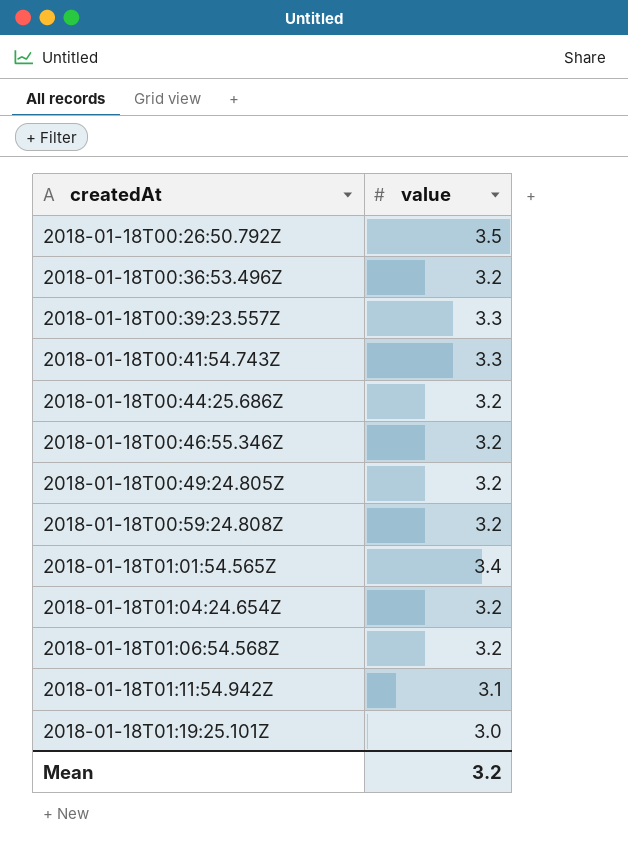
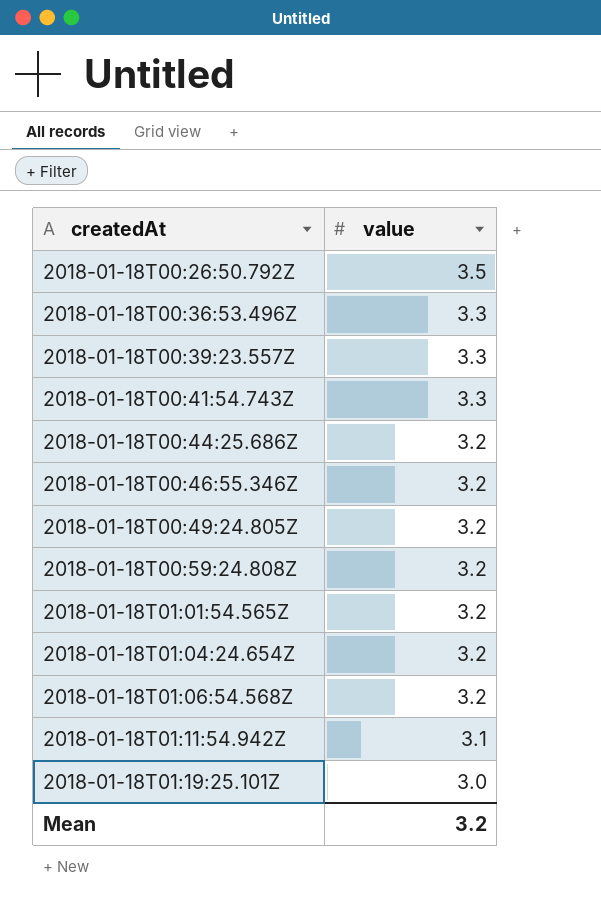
2018-01-18T00:36:53.496Z | value: 3.2 -> 3.3
2018-01-18T01:01:54.565Z | value: 3.4 -> 3.2

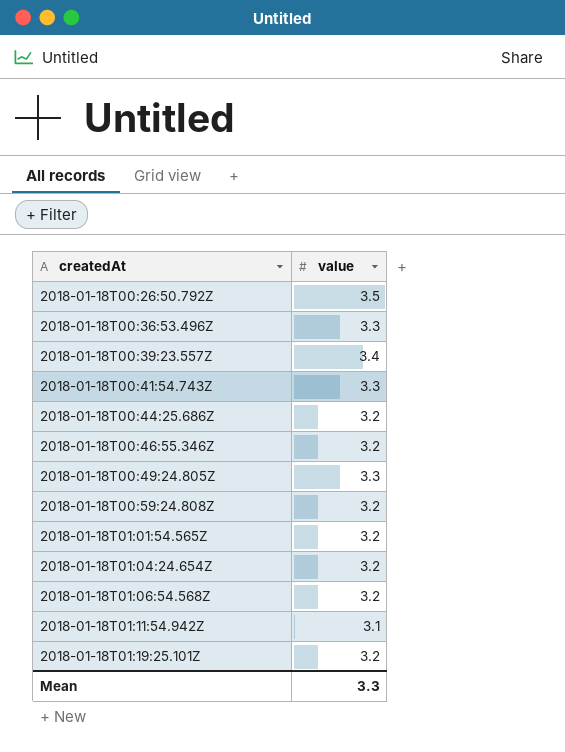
2018-01-18T00:39:23.557Z | value: 3.3 -> 3.4
2018-01-18T00:49:24.805Z | value: 3.2 -> 3.3
2018-01-18T01:19:25.101Z | value: 3.0 -> 3.2
Mean | value: 3.2 -> 3.3

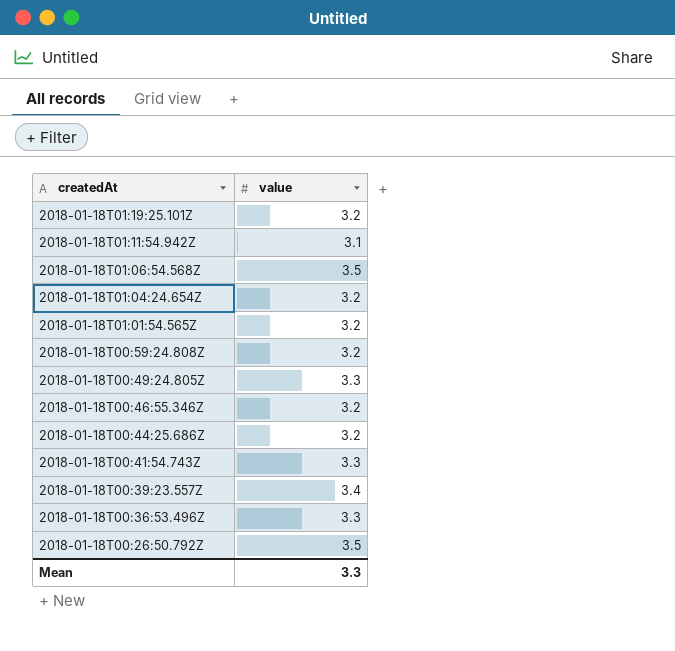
row order: createdAt ascending -> createdAt descending
2018-01-18T01:06:54.568Z | value: 3.2 -> 3.5

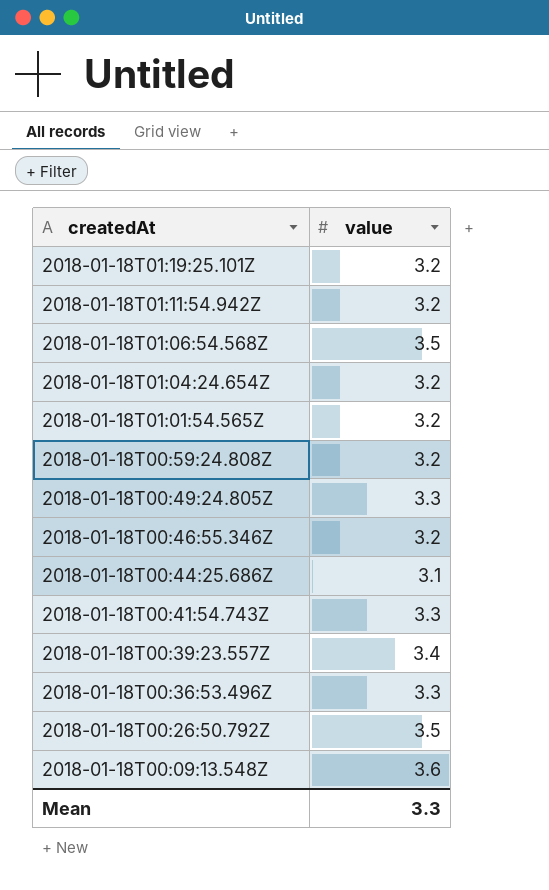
2018-01-18T01:11:54.942Z | value: 3.1 -> 3.2
2018-01-18T00:44:25.686Z | value: 3.2 -> 3.1
row 2018-01-18T00:09:13.548Z: none -> 3.6

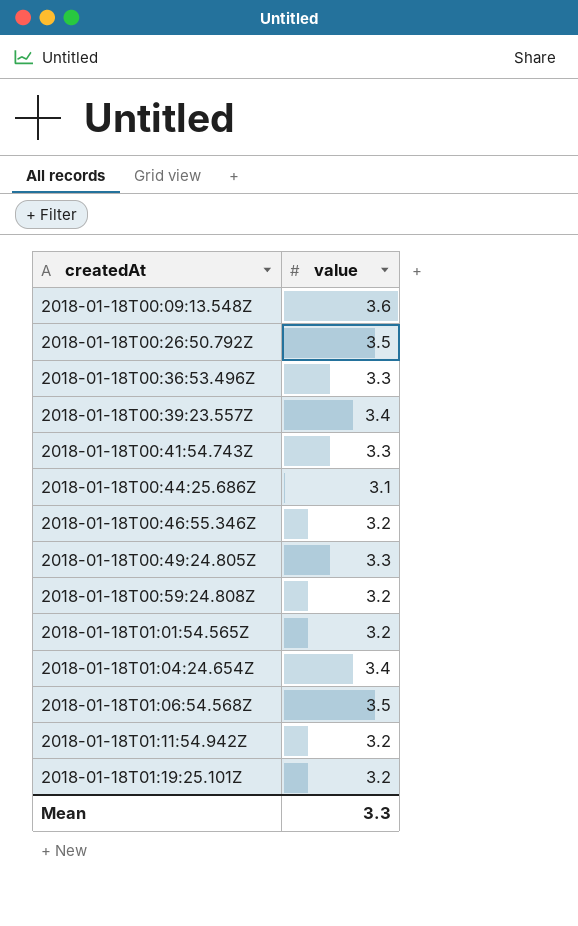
row order: createdAt descending -> createdAt ascending
2018-01-18T01:04:24.654Z | value: 3.2 -> 3.4

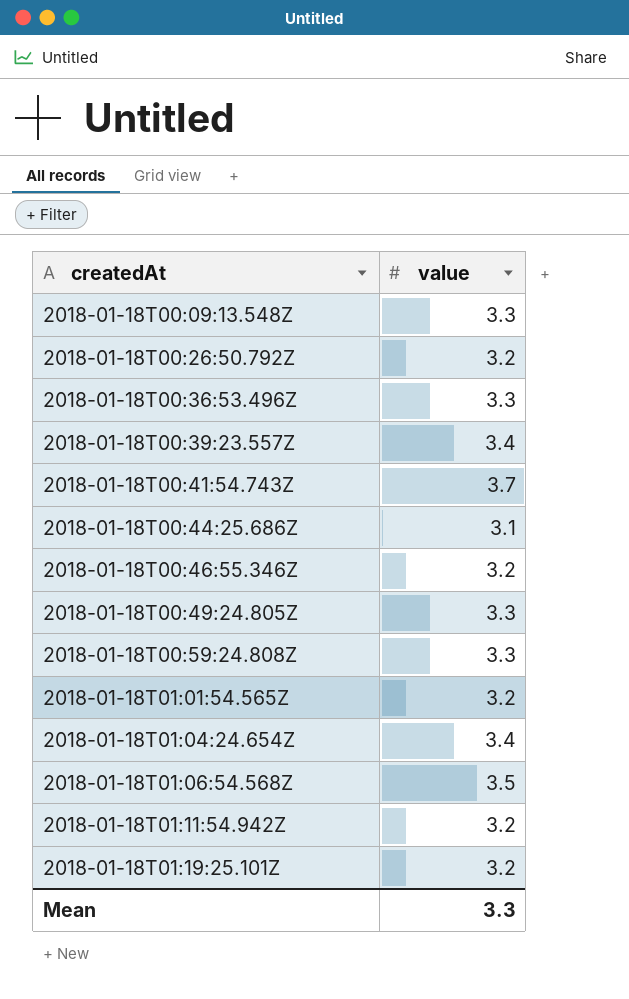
2018-01-18T00:09:13.548Z | value: 3.6 -> 3.3
2018-01-18T00:26:50.792Z | value: 3.5 -> 3.2
2018-01-18T00:41:54.743Z | value: 3.3 -> 3.7
2018-01-18T00:59:24.808Z | value: 3.2 -> 3.3

